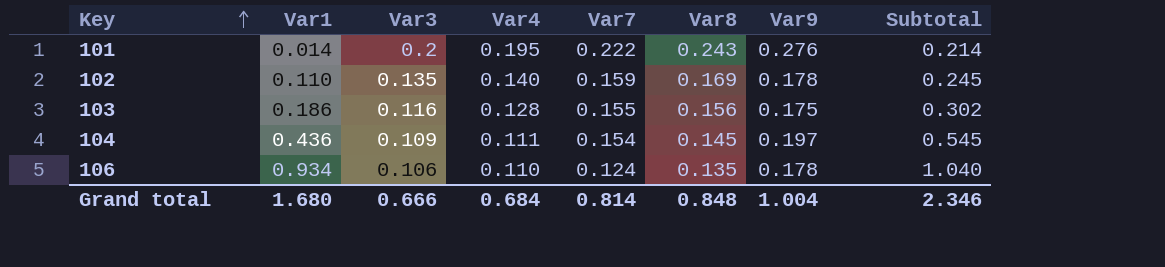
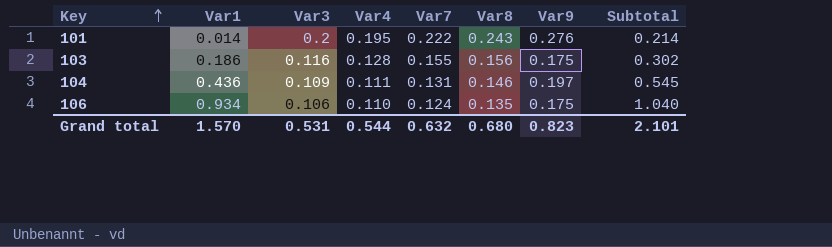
row 102: 0.110 | 0.135 | 0.140 | 0.159 | 0.169 | 0.178 | 0.245 -> none
104 | Var7: 0.154 -> 0.131
104 | Var8: 0.145 -> 0.146
106 | Var9: 0.178 -> 0.175
Grand total | Var1: 1.680 -> 1.570
Grand total | Var3: 0.666 -> 0.531
Grand total | Var4: 0.684 -> 0.544
Grand total | Var7: 0.814 -> 0.632
Grand total | Var8: 0.848 -> 0.680
Grand total | Var9: 1.004 -> 0.823
Grand total | Subtotal: 2.346 -> 2.101

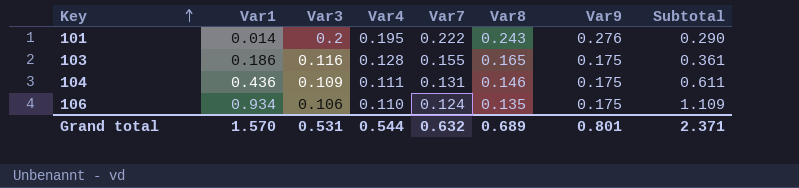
column Subtotal | formula: [Var1] + [Var3] -> [Var1] + [Var9]
103 | Var8: 0.156 -> 0.165
104 | Var9: 0.197 -> 0.175
Grand total | Var8: 0.680 -> 0.689
Grand total | Var9: 0.823 -> 0.801
Grand total | Subtotal: 2.101 -> 2.371

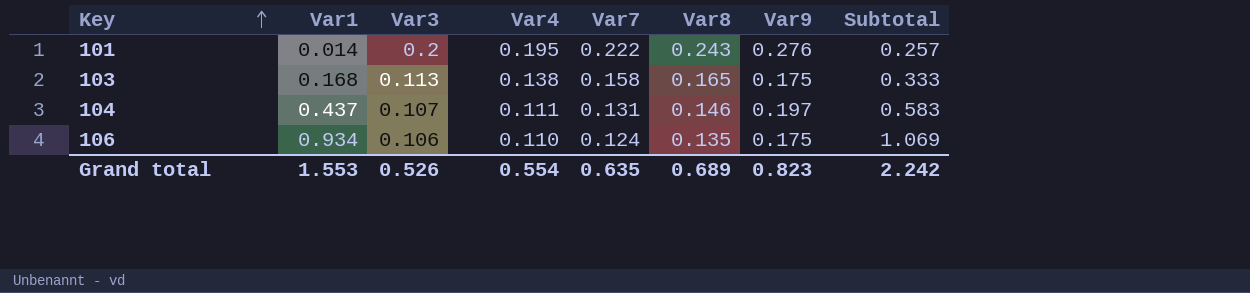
column Subtotal | formula: [Var1] + [Var9] -> [Var1] + [Var8]
103 | Var1: 0.186 -> 0.168
103 | Var3: 0.116 -> 0.113
103 | Var4: 0.128 -> 0.138
103 | Var7: 0.155 -> 0.158
104 | Var1: 0.436 -> 0.437
104 | Var3: 0.109 -> 0.107
104 | Var9: 0.175 -> 0.197
Grand total | Var1: 1.570 -> 1.553
Grand total | Var3: 0.531 -> 0.526
Grand total | Var4: 0.544 -> 0.554
Grand total | Var7: 0.632 -> 0.635
Grand total | Var9: 0.801 -> 0.823
Grand total | Subtotal: 2.371 -> 2.242

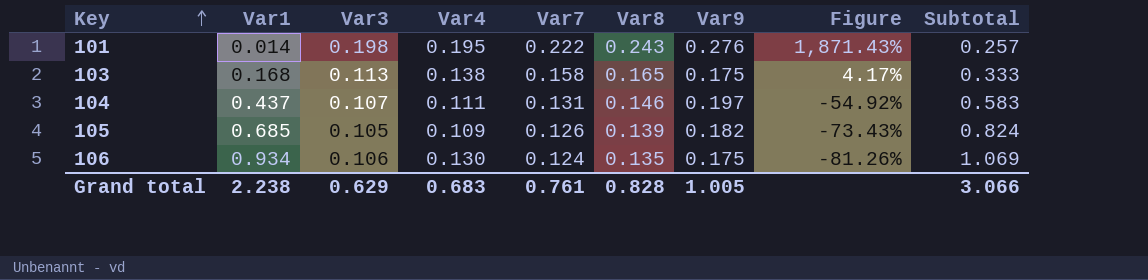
column Figure | formula: none -> ([Var9] - [Var1]) / [Var1]
101 | Var3: 0.2 -> 0.198
row 105: none -> 0.685 | 0.105 | 0.109 | 0.126 | 0.139 | 0.182 | -73.43% | 0.824
106 | Var4: 0.110 -> 0.130
Grand total | Var1: 1.553 -> 2.238
Grand total | Var3: 0.526 -> 0.629
Grand total | Var4: 0.554 -> 0.683
Grand total | Var7: 0.635 -> 0.761
Grand total | Var8: 0.689 -> 0.828
Grand total | Var9: 0.823 -> 1.005
Grand total | Subtotal: 2.242 -> 3.066

